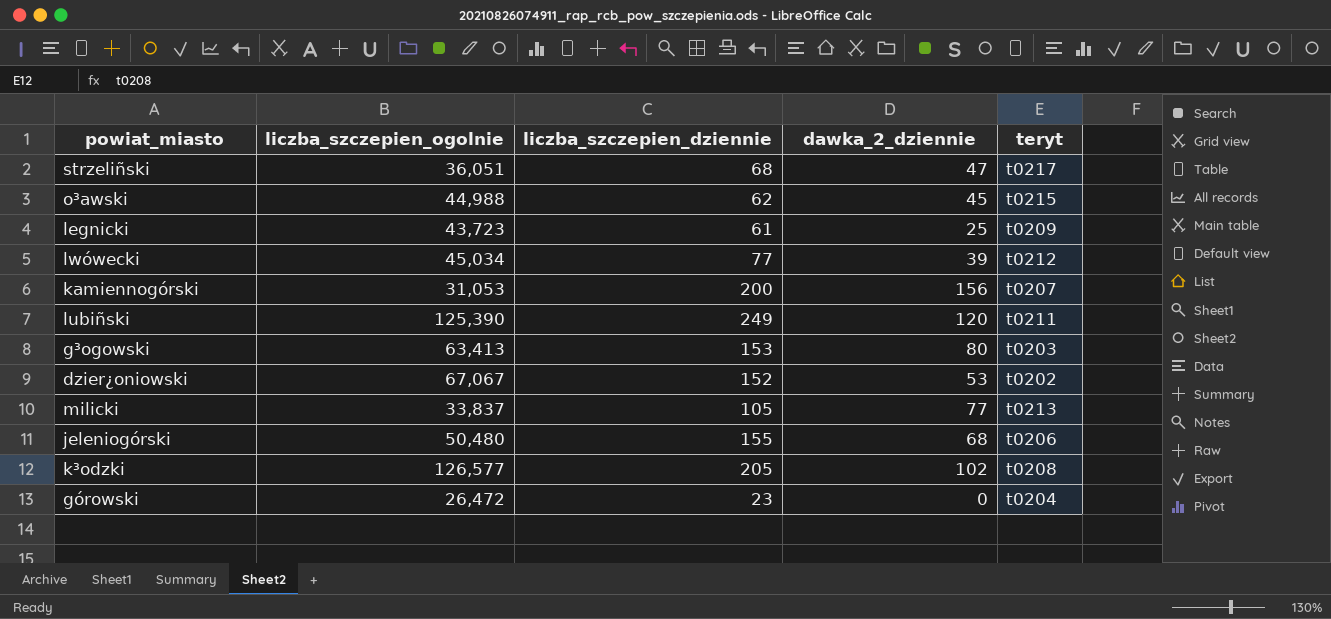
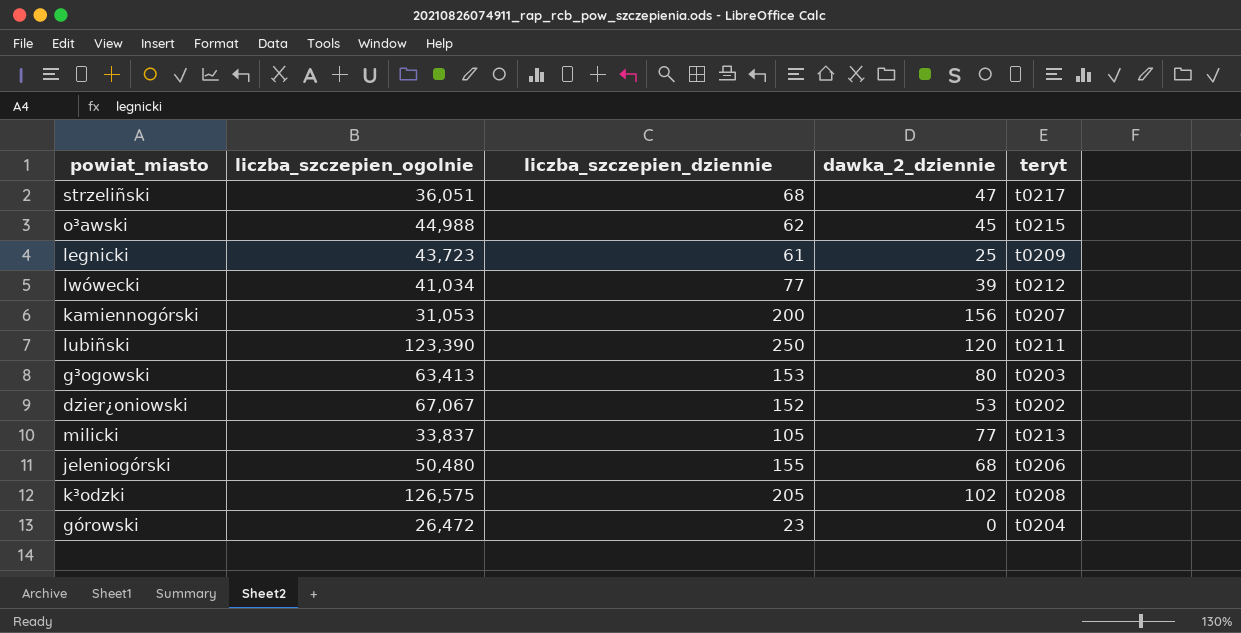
lwówecki | liczba_szczepien_ogolnie: 45,034 -> 41,034
lubiñski | liczba_szczepien_ogolnie: 125,390 -> 123,390
lubiñski | liczba_szczepien_dziennie: 249 -> 250
k³odzki | liczba_szczepien_ogolnie: 126,577 -> 126,575

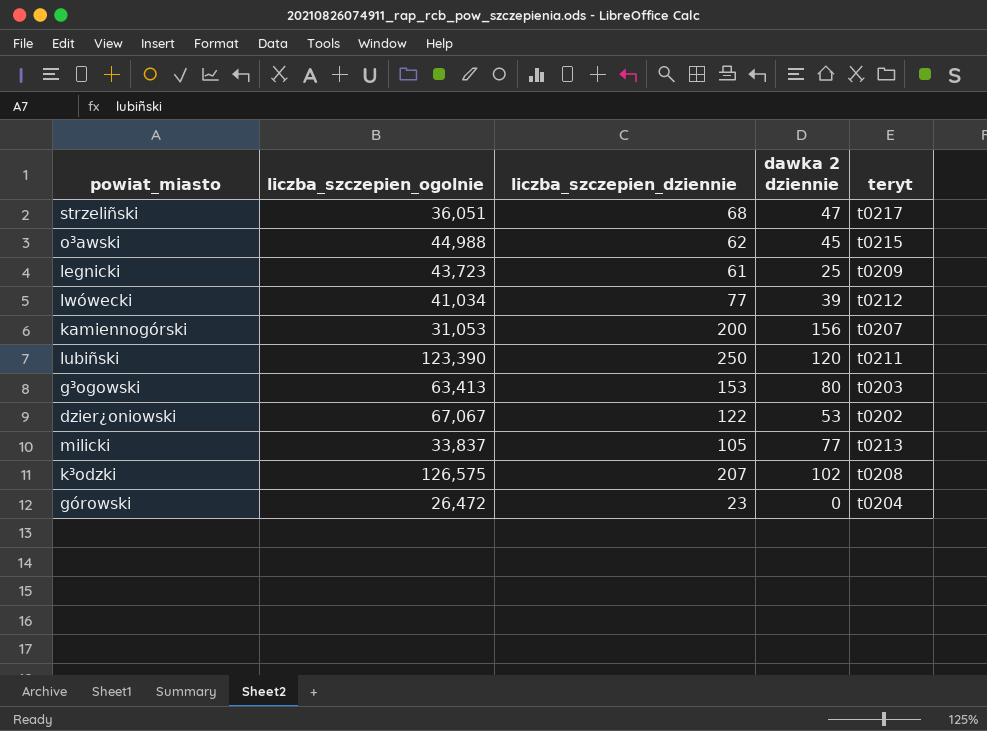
column name: dawka_2_dziennie -> dawka 2 dziennie
row jeleniogórski: 50,480 | 155 | 68 | t0206 -> none
dzier¿oniowski | liczba_szczepien_dziennie: 152 -> 122
k³odzki | liczba_szczepien_dziennie: 205 -> 207

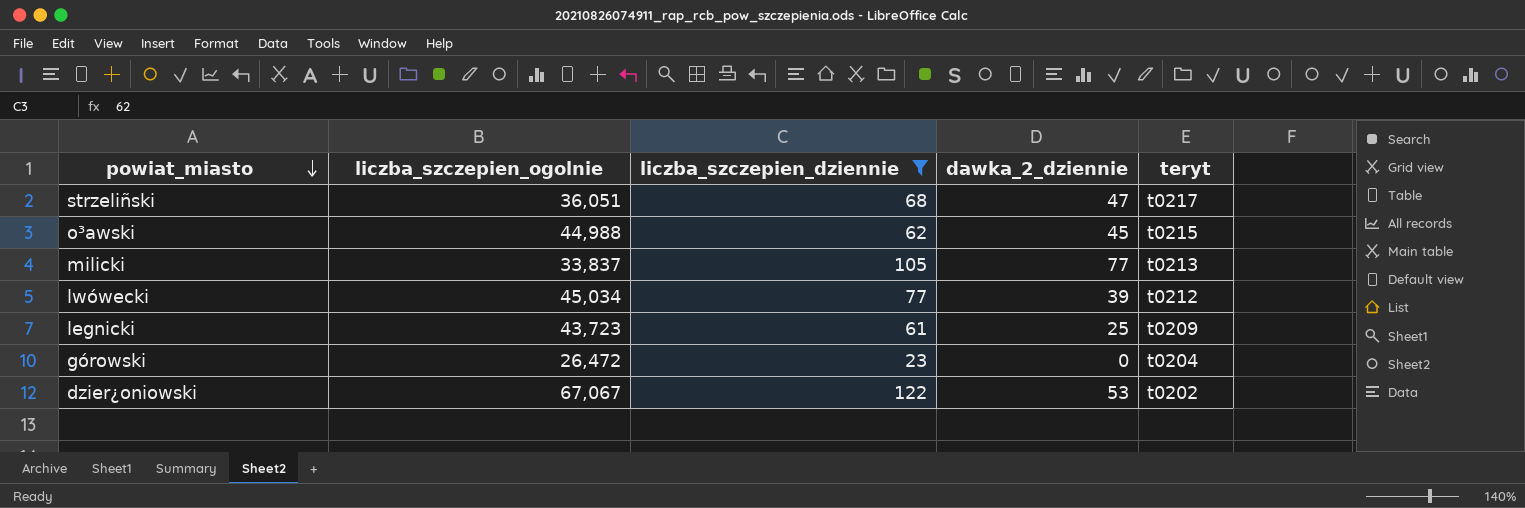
filter: none -> liczba_szczepien_dziennie <= 122
row order: none -> powiat_miasto descending
column name: dawka 2 dziennie -> dawka_2_dziennie
lwówecki | liczba_szczepien_ogolnie: 41,034 -> 45,034

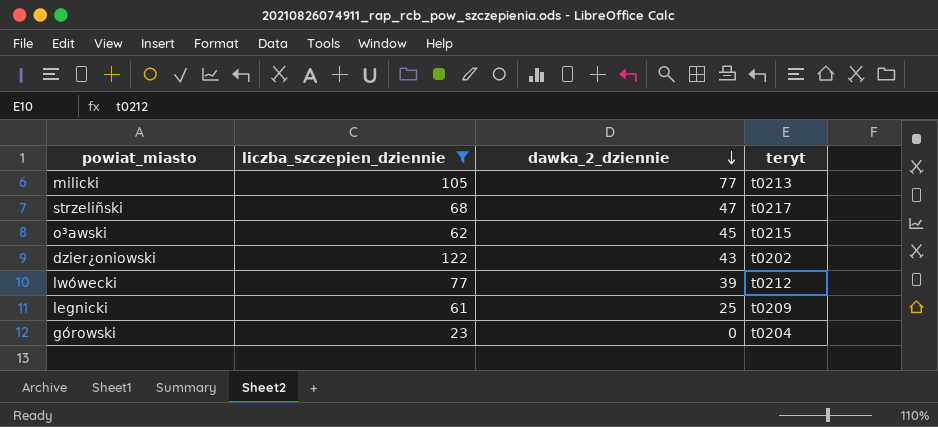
row order: powiat_miasto descending -> dawka_2_dziennie descending
column liczba_szczepien_ogolnie | position: 2 -> none
dzier¿oniowski | dawka_2_dziennie: 53 -> 43

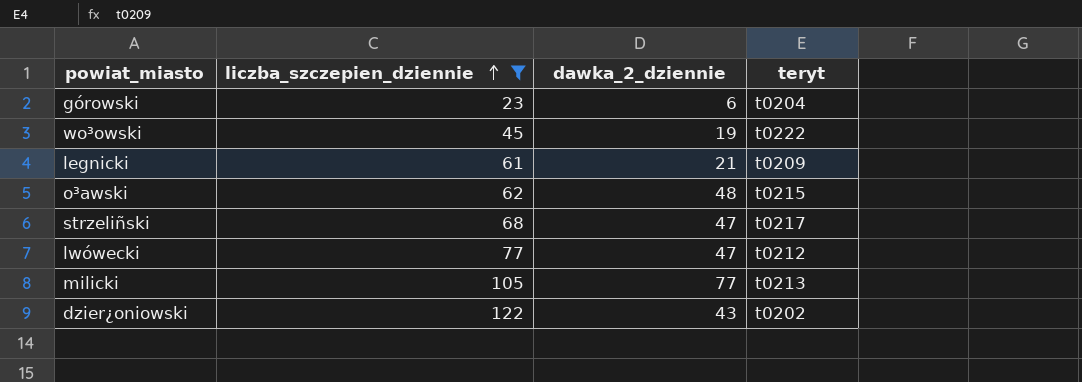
row order: dawka_2_dziennie descending -> liczba_szczepien_dziennie ascending
górowski | dawka_2_dziennie: 0 -> 6
row wo³owski: none -> 45 | 19 | t0222
legnicki | dawka_2_dziennie: 25 -> 21
o³awski | dawka_2_dziennie: 45 -> 48
lwówecki | dawka_2_dziennie: 39 -> 47

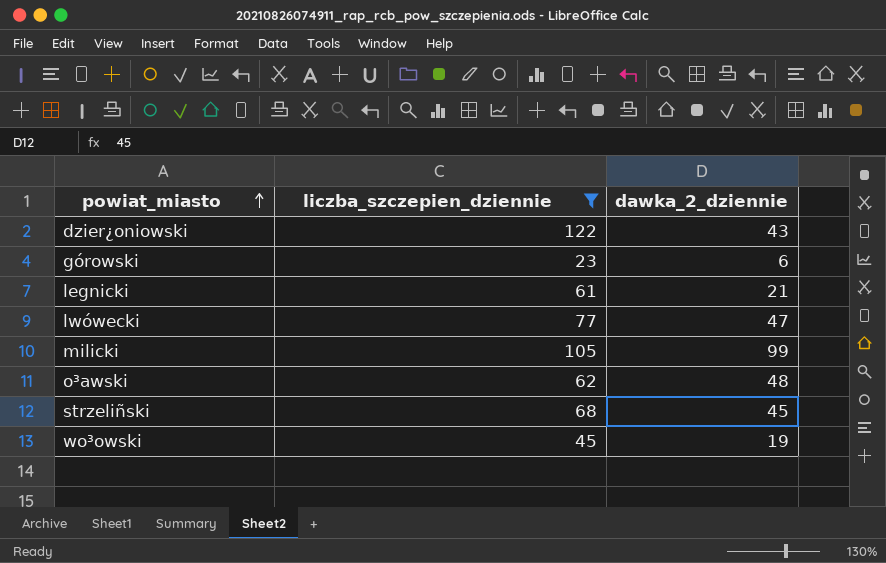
row order: liczba_szczepien_dziennie ascending -> powiat_miasto ascending
column teryt | position: 4 -> none
milicki | dawka_2_dziennie: 77 -> 99
strzeliñski | dawka_2_dziennie: 47 -> 45

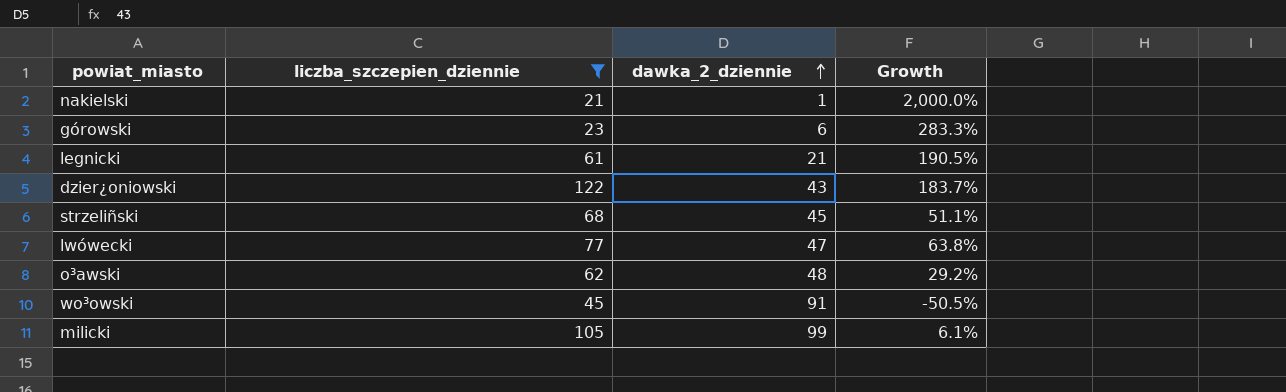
row order: powiat_miasto ascending -> dawka_2_dziennie ascending
column Growth | formula: none -> ([liczba_szczepien_dziennie] - [dawka_2_dziennie]) / [dawka_2_dziennie]
row nakielski: none -> 21 | 1 | 2,000.0%
wo³owski | dawka_2_dziennie: 19 -> 91

